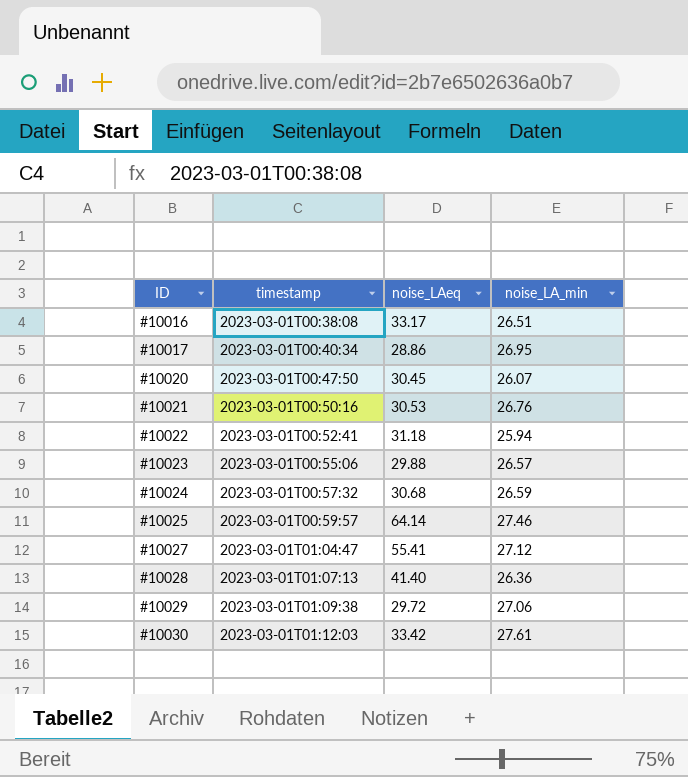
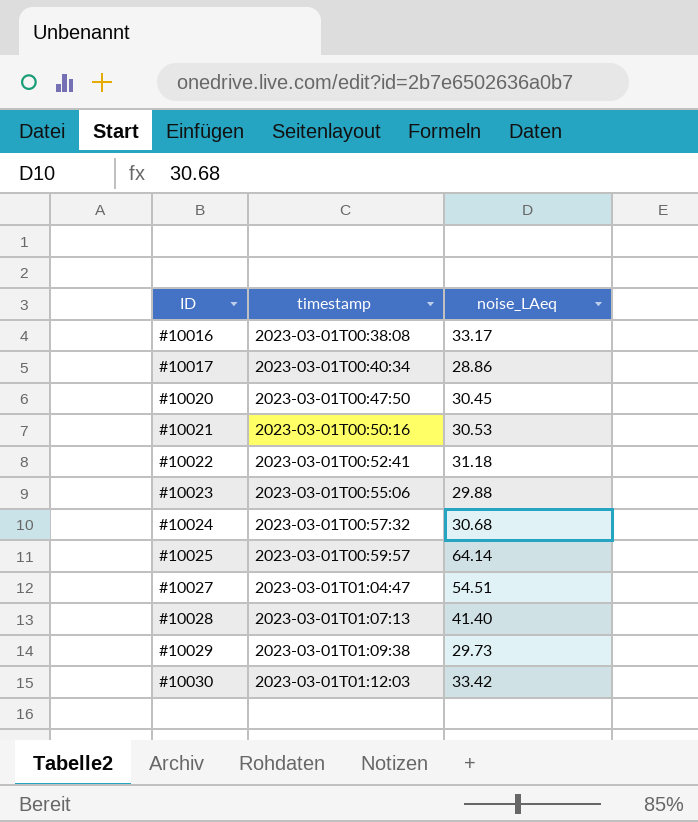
column noise_LA_min | position: 4 -> none
#10027 | noise_LAeq: 55.41 -> 54.51
#10029 | noise_LAeq: 29.72 -> 29.73

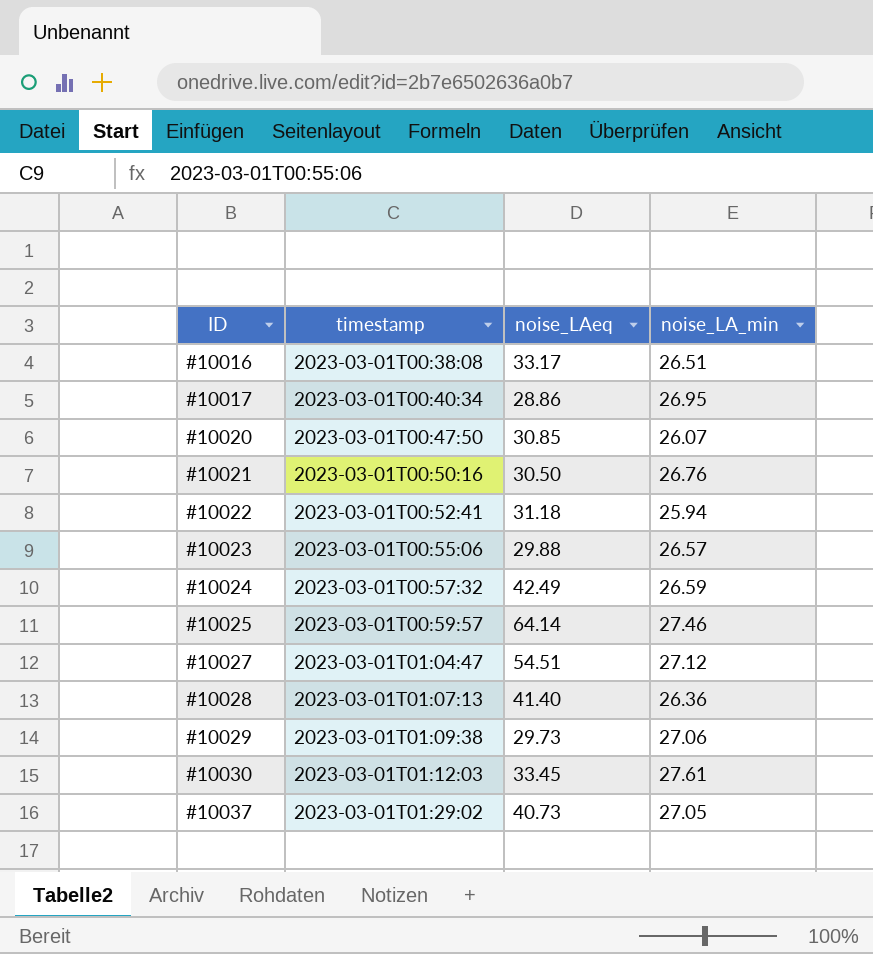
column noise_LA_min | position: none -> 4
#10020 | noise_LAeq: 30.45 -> 30.85
#10021 | noise_LAeq: 30.53 -> 30.50
#10024 | noise_LAeq: 30.68 -> 42.49
#10030 | noise_LAeq: 33.42 -> 33.45
row #10037: none -> 2023-03-01T01:29:02 | 40.73 | 27.05

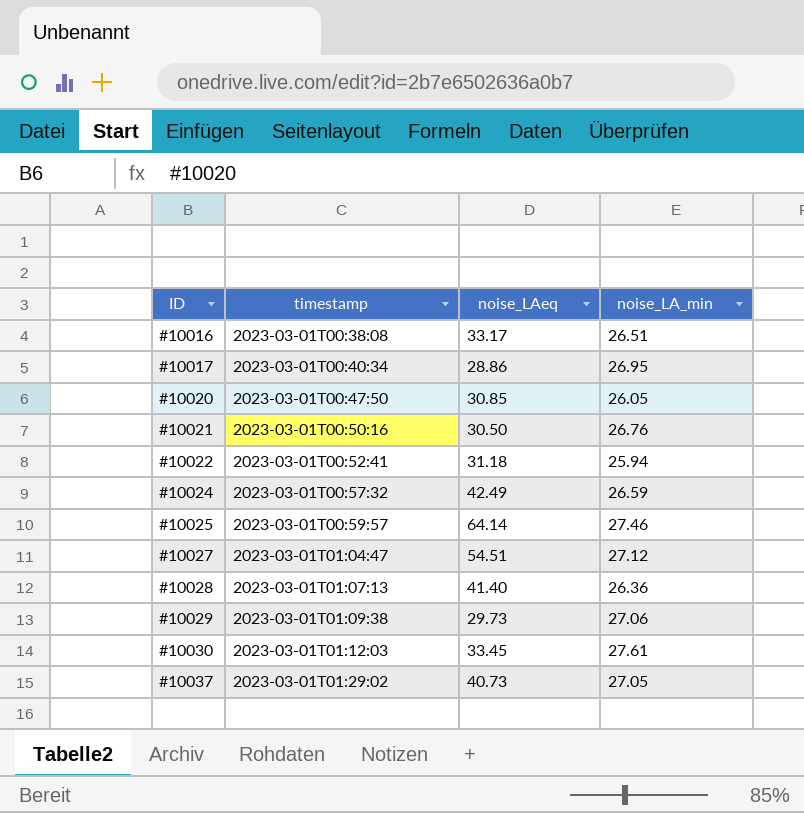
row #10023: 2023-03-01T00:55:06 | 29.88 | 26.57 -> none
#10020 | noise_LA_min: 26.07 -> 26.05

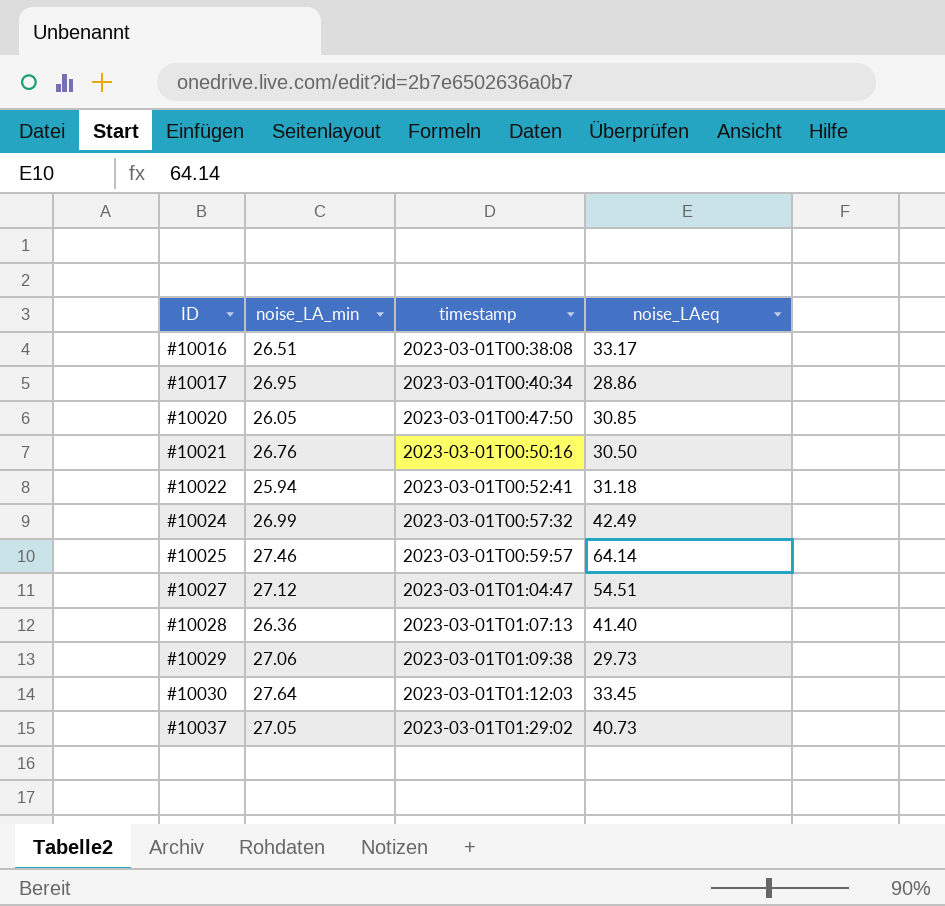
column noise_LA_min | position: 4 -> 2
#10024 | noise_LA_min: 26.59 -> 26.99
#10030 | noise_LA_min: 27.61 -> 27.64

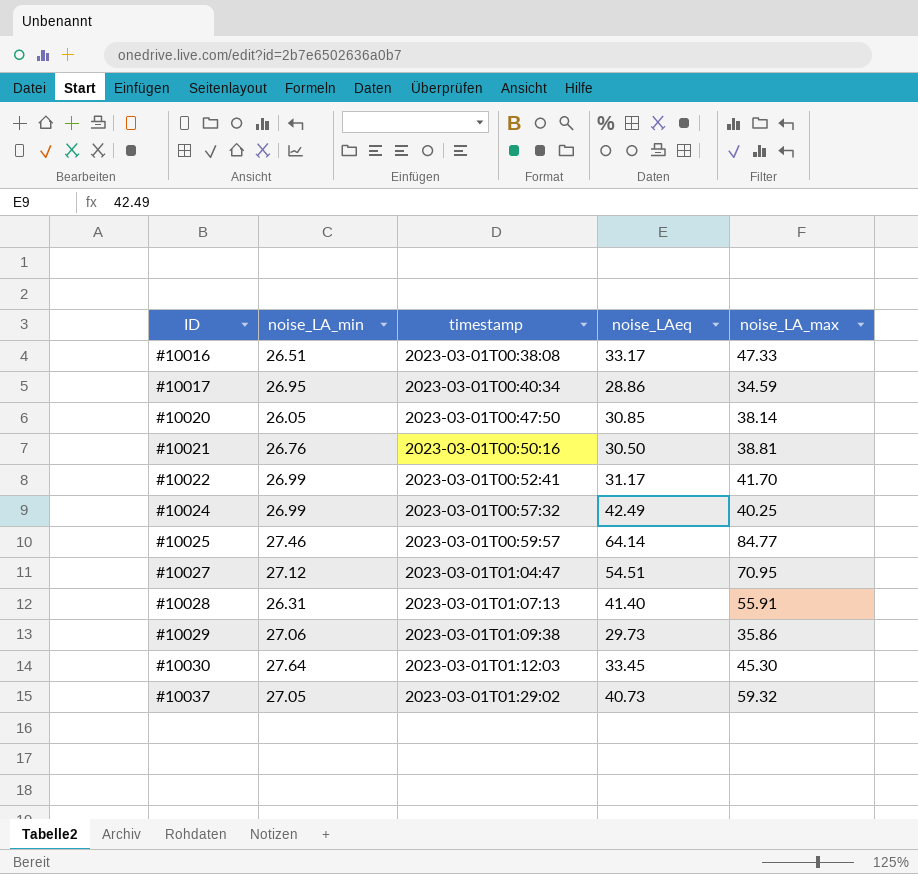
column noise_LA_max | position: none -> 5
#10022 | noise_LA_min: 25.94 -> 26.99
#10022 | noise_LAeq: 31.18 -> 31.17
#10028 | noise_LA_min: 26.36 -> 26.31

